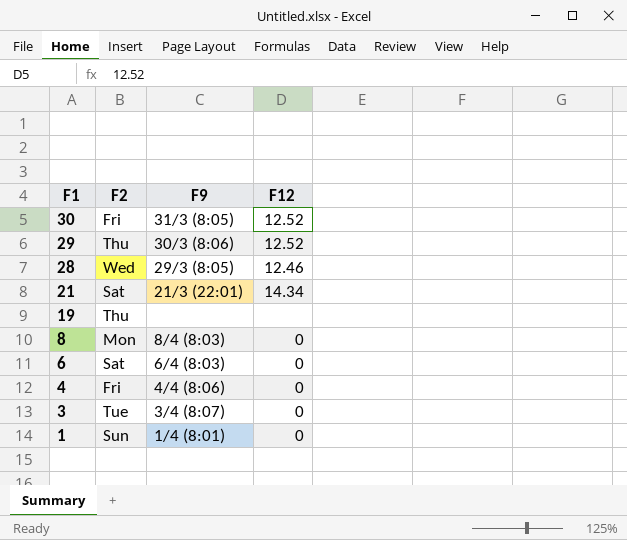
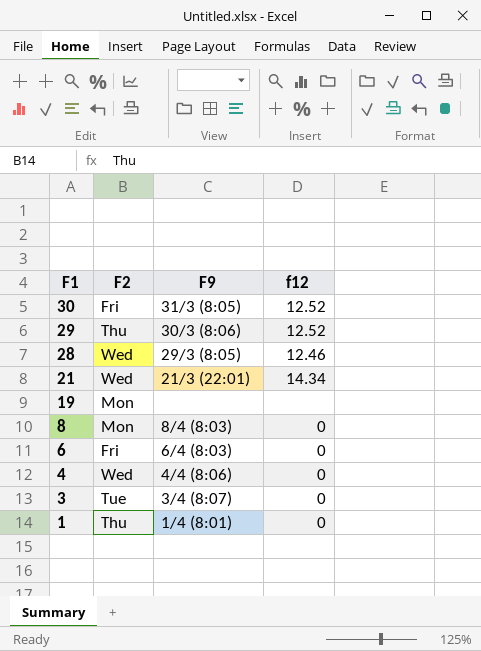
column name: F12 -> f12
21 | F2: Sat -> Wed
19 | F2: Thu -> Mon
6 | F2: Sat -> Fri
4 | F2: Fri -> Wed
1 | F2: Sun -> Thu

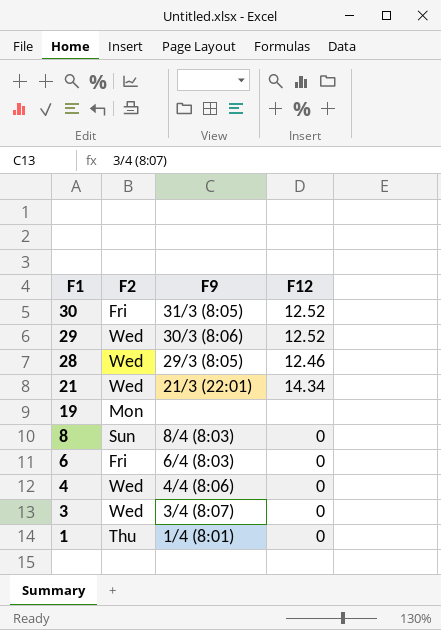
column name: f12 -> F12
29 | F2: Thu -> Wed
8 | F2: Mon -> Sun
3 | F2: Tue -> Wed

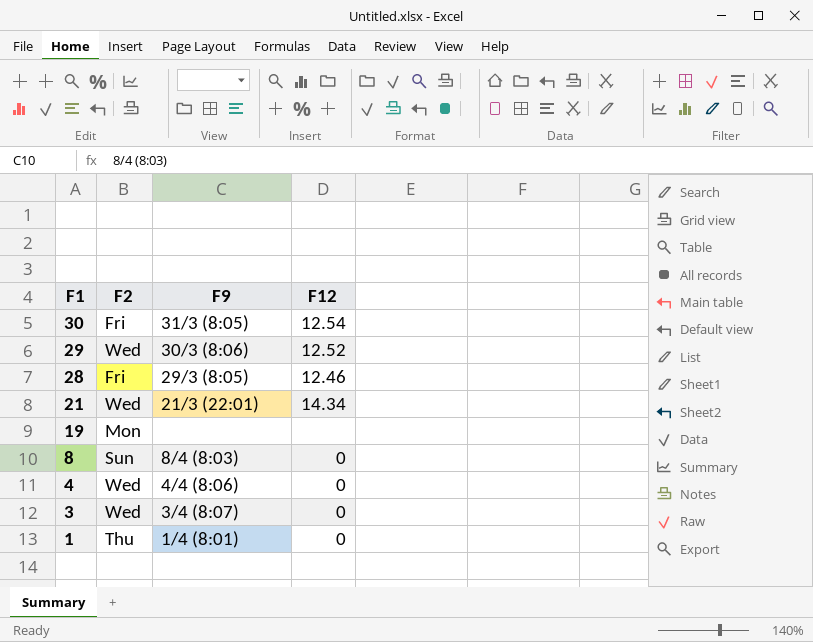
row 6: Fri | 6/4 (8:03) | 0 -> none
30 | F12: 12.52 -> 12.54
28 | F2: Wed -> Fri

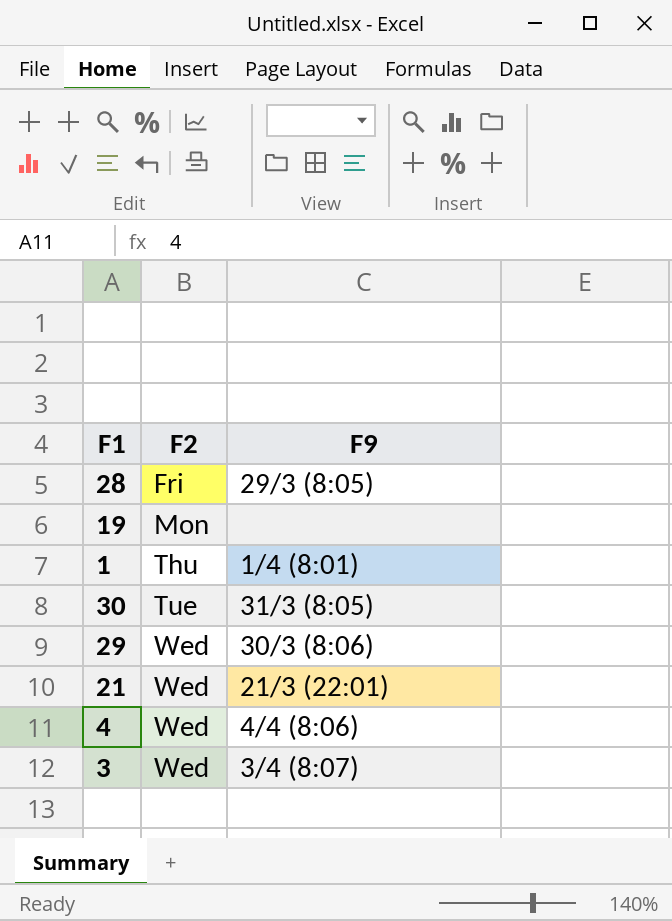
row order: F1 descending -> F2 ascending
column F12 | position: 4 -> none
row 8: Sun | 8/4 (8:03) | 0 -> none
30 | F2: Fri -> Tue

